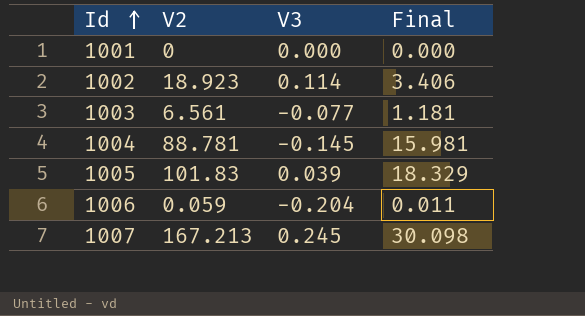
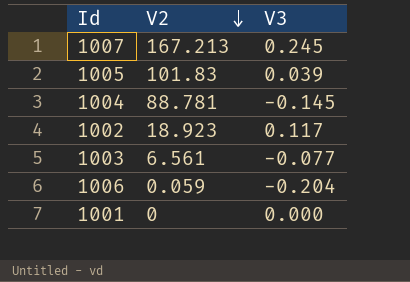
row order: Id ascending -> V2 descending
column Final | formula: [V2] * 0.18 -> none
1002 | V3: 0.114 -> 0.117

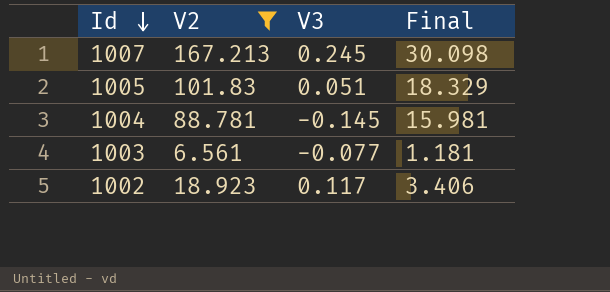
filter: none -> V2 >= 6.561
row order: V2 descending -> Id descending
column Final | formula: none -> [V2] * 0.18
1005 | V3: 0.039 -> 0.051

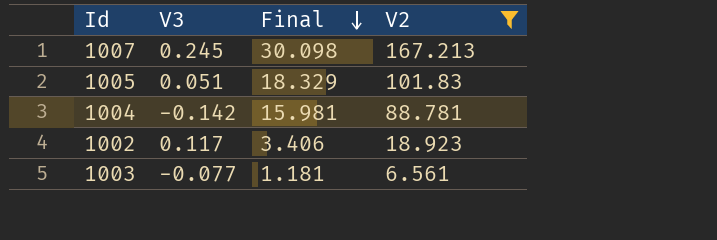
row order: Id descending -> Final descending
column V2 | position: 2 -> 4
1004 | V3: -0.145 -> -0.142

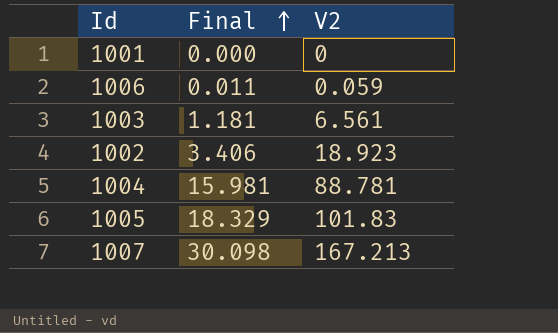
filter: V2 >= 6.561 -> none
row order: Final descending -> Final ascending
column V3 | position: 2 -> none

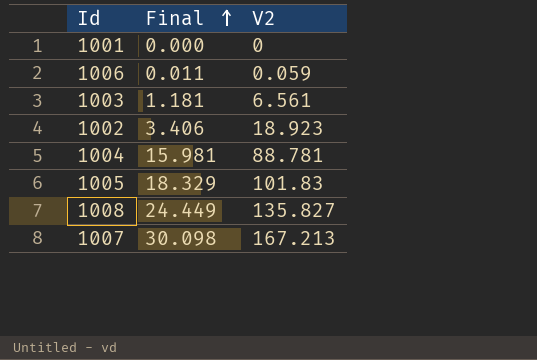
row 1008: none -> 24.449 | 135.827

